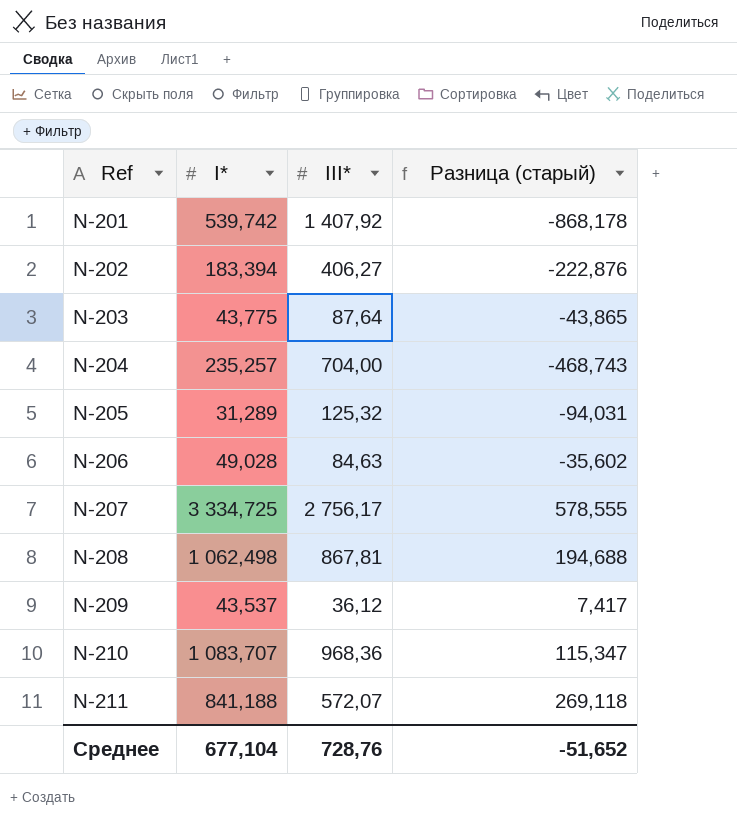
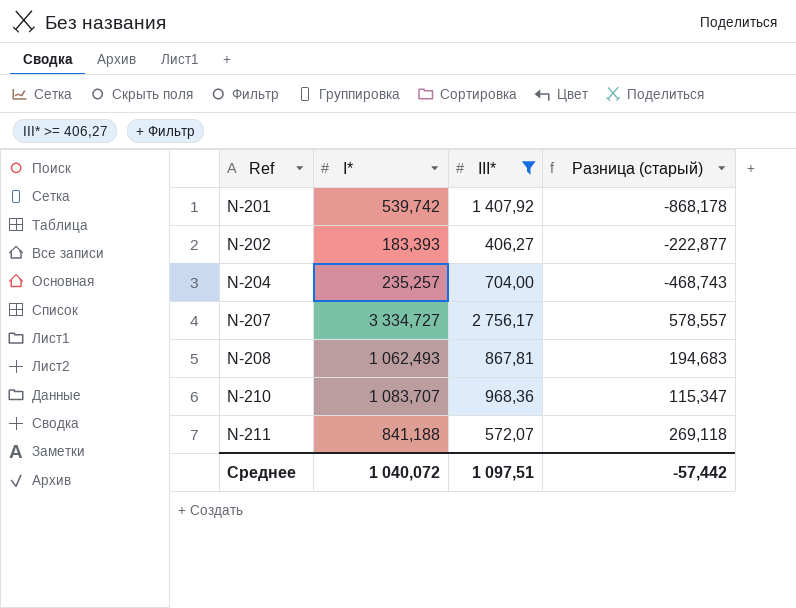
filter: none -> III* >= 406,27
N-202 | I*: 183,394 -> 183,393
N-202 | Разница (старый): -222,876 -> -222,877
N-207 | I*: 3 334,725 -> 3 334,727
N-207 | Разница (старый): 578,555 -> 578,557
N-208 | I*: 1 062,498 -> 1 062,493
N-208 | Разница (старый): 194,688 -> 194,683
Среднее | I*: 677,104 -> 1 040,072
Среднее | III*: 728,76 -> 1 097,51
Среднее | Разница (старый): -51,652 -> -57,442

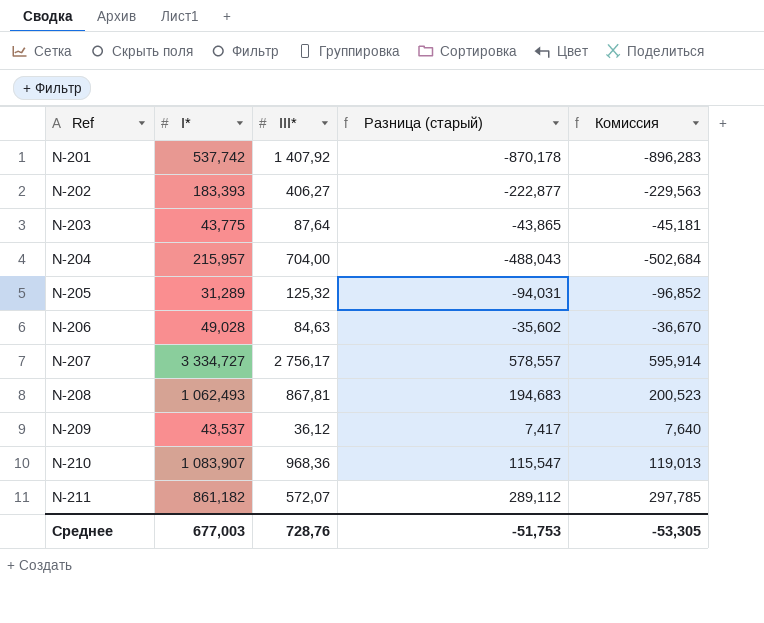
filter: III* >= 406,27 -> none
column Комиссия | formula: none -> [Разница (старый)] * 1,03
N-201 | I*: 539,742 -> 537,742
N-201 | Разница (старый): -868,178 -> -870,178
N-204 | I*: 235,257 -> 215,957
N-204 | Разница (старый): -468,743 -> -488,043
N-210 | I*: 1 083,707 -> 1 083,907
N-210 | Разница (старый): 115,347 -> 115,547
N-211 | I*: 841,188 -> 861,182
N-211 | Разница (старый): 269,118 -> 289,112
Среднее | I*: 1 040,072 -> 677,003
Среднее | III*: 1 097,51 -> 728,76
Среднее | Разница (старый): -57,442 -> -51,753

